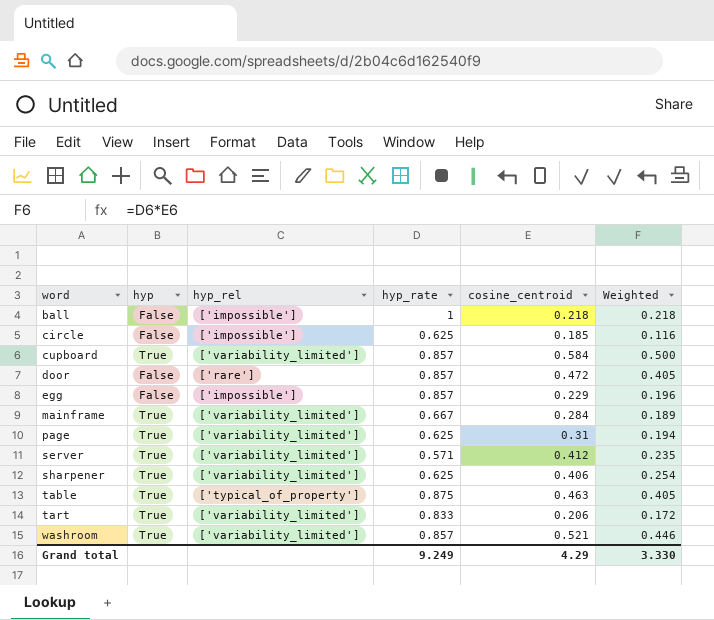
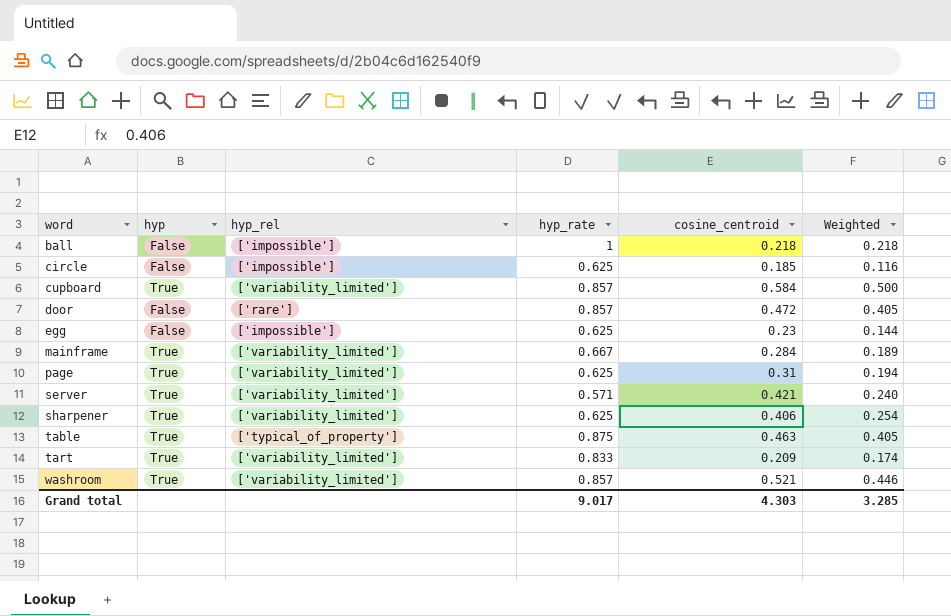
egg | hyp_rate: 0.857 -> 0.625
egg | cosine_centroid: 0.229 -> 0.23
egg | Weighted: 0.196 -> 0.144
server | cosine_centroid: 0.412 -> 0.421
server | Weighted: 0.235 -> 0.240
tart | cosine_centroid: 0.206 -> 0.209
tart | Weighted: 0.172 -> 0.174
Grand total | hyp_rate: 9.249 -> 9.017
Grand total | cosine_centroid: 4.29 -> 4.303
Grand total | Weighted: 3.330 -> 3.285

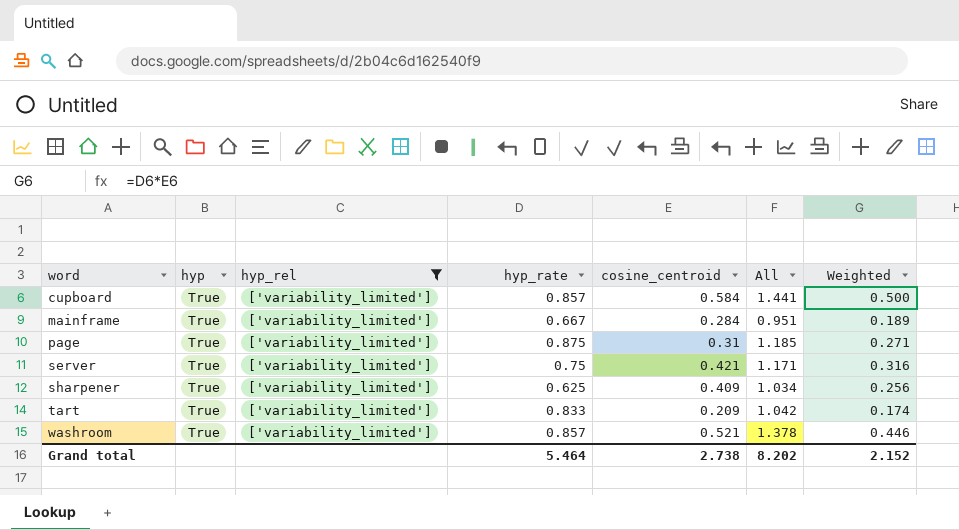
filter: none -> hyp_rel = ['variability_limited']
column All | formula: none -> [hyp_rate] + [cosine_centroid]
page | hyp_rate: 0.625 -> 0.875
page | Weighted: 0.194 -> 0.271
server | hyp_rate: 0.571 -> 0.75
server | Weighted: 0.240 -> 0.316
sharpener | cosine_centroid: 0.406 -> 0.409
sharpener | Weighted: 0.254 -> 0.256
Grand total | hyp_rate: 9.017 -> 5.464
Grand total | cosine_centroid: 4.303 -> 2.738
Grand total | Weighted: 3.285 -> 2.152

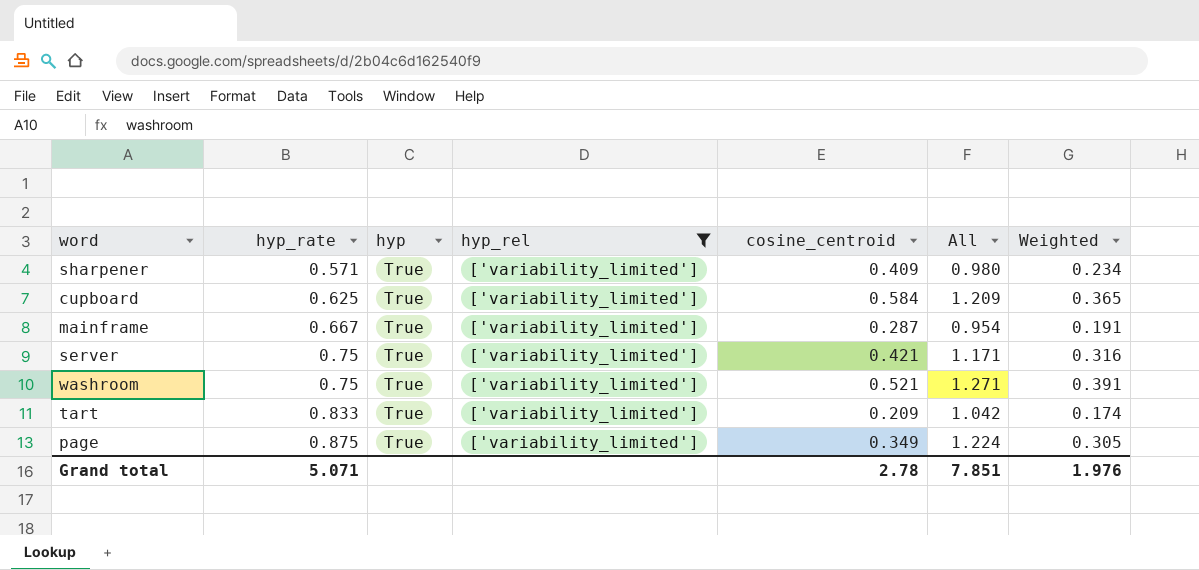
row order: word ascending -> hyp_rate ascending
column hyp_rate | position: 4 -> 2
sharpener | hyp_rate: 0.625 -> 0.571
sharpener | All: 1.034 -> 0.980
sharpener | Weighted: 0.256 -> 0.234
cupboard | hyp_rate: 0.857 -> 0.625
cupboard | All: 1.441 -> 1.209
cupboard | Weighted: 0.500 -> 0.365
mainframe | cosine_centroid: 0.284 -> 0.287
mainframe | All: 0.951 -> 0.954
mainframe | Weighted: 0.189 -> 0.191
washroom | hyp_rate: 0.857 -> 0.75
washroom | All: 1.378 -> 1.271
washroom | Weighted: 0.446 -> 0.391
page | cosine_centroid: 0.31 -> 0.349
page | All: 1.185 -> 1.224
page | Weighted: 0.271 -> 0.305
Grand total | hyp_rate: 5.464 -> 5.071
Grand total | cosine_centroid: 2.738 -> 2.78
Grand total | All: 8.202 -> 7.851
Grand total | Weighted: 2.152 -> 1.976

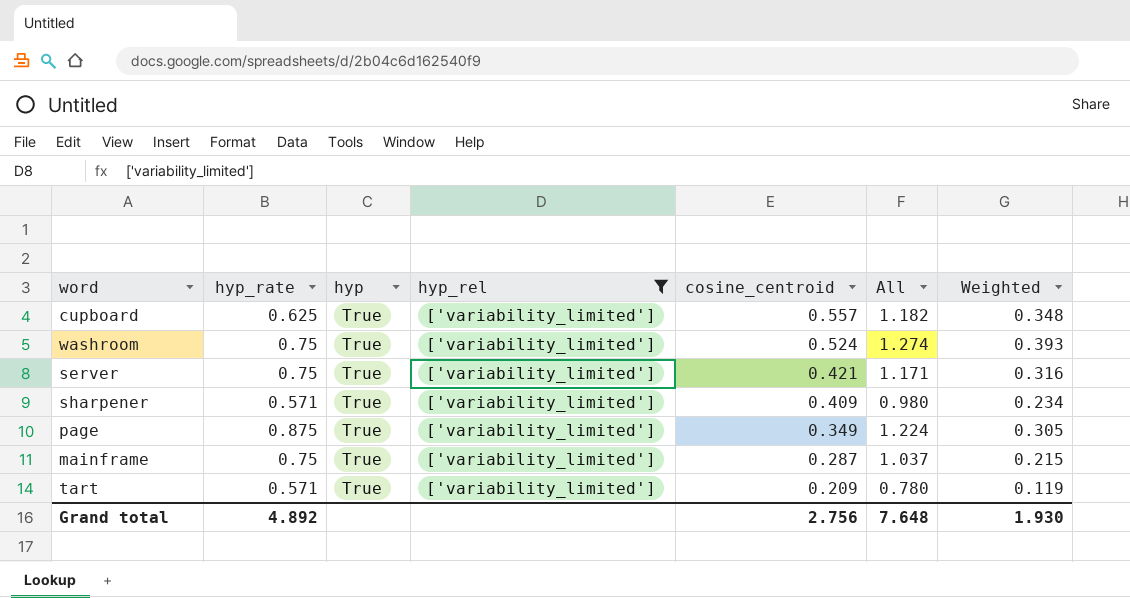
row order: hyp_rate ascending -> cosine_centroid descending
cupboard | cosine_centroid: 0.584 -> 0.557
cupboard | All: 1.209 -> 1.182
cupboard | Weighted: 0.365 -> 0.348
washroom | cosine_centroid: 0.521 -> 0.524
washroom | All: 1.271 -> 1.274
washroom | Weighted: 0.391 -> 0.393
mainframe | hyp_rate: 0.667 -> 0.75
mainframe | All: 0.954 -> 1.037
mainframe | Weighted: 0.191 -> 0.215
tart | hyp_rate: 0.833 -> 0.571
tart | All: 1.042 -> 0.780
tart | Weighted: 0.174 -> 0.119
Grand total | hyp_rate: 5.071 -> 4.892
Grand total | cosine_centroid: 2.78 -> 2.756
Grand total | All: 7.851 -> 7.648
Grand total | Weighted: 1.976 -> 1.930

